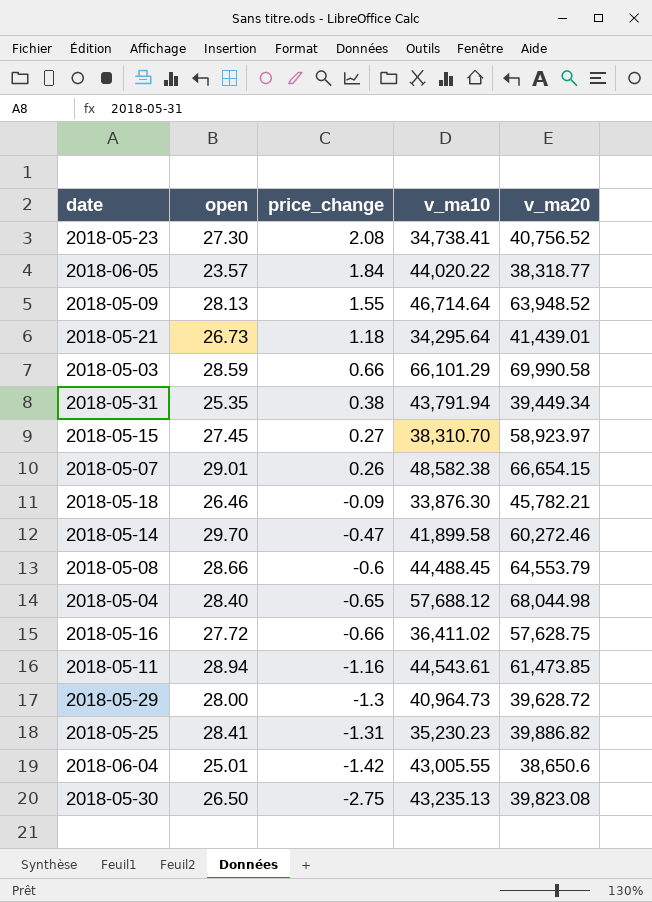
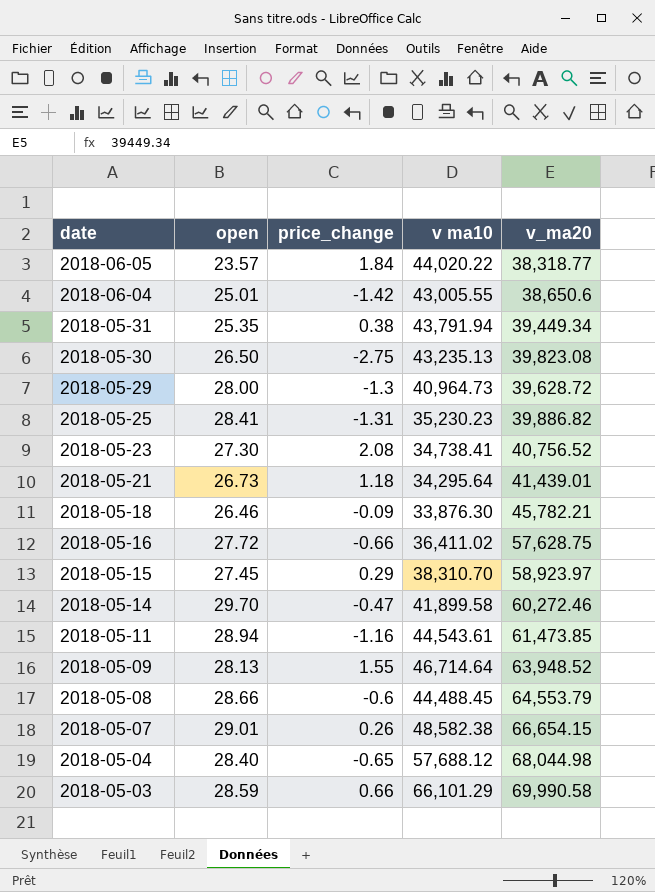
row order: price_change descending -> date descending
column name: v_ma10 -> v ma10
2018-05-15 | price_change: 0.27 -> 0.29

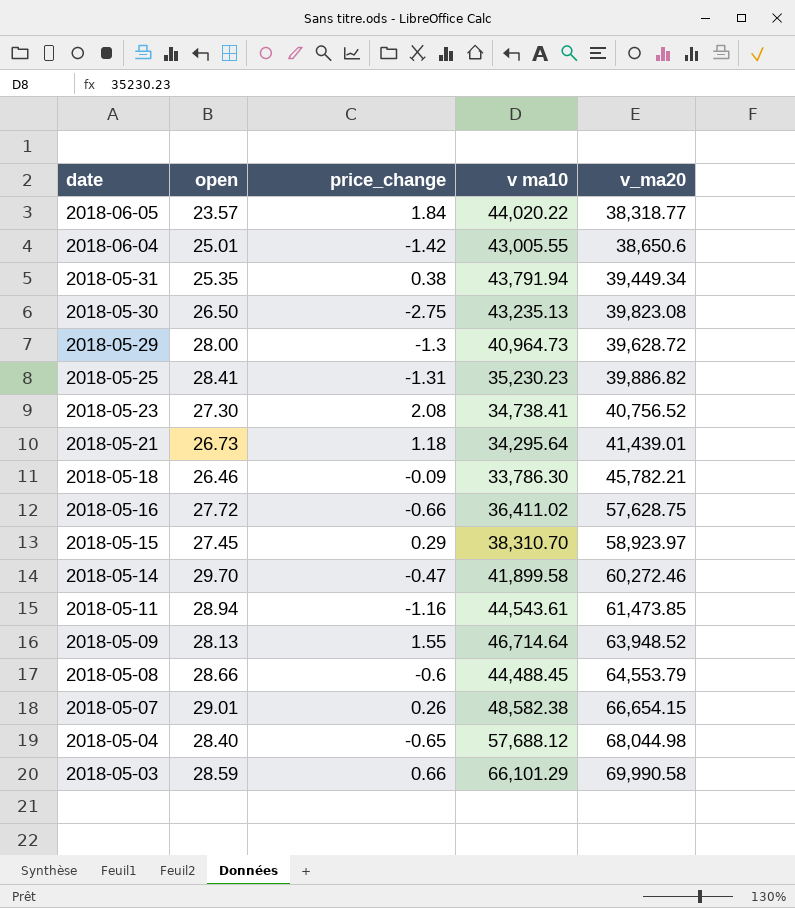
2018-05-18 | v ma10: 33,876.30 -> 33,786.30

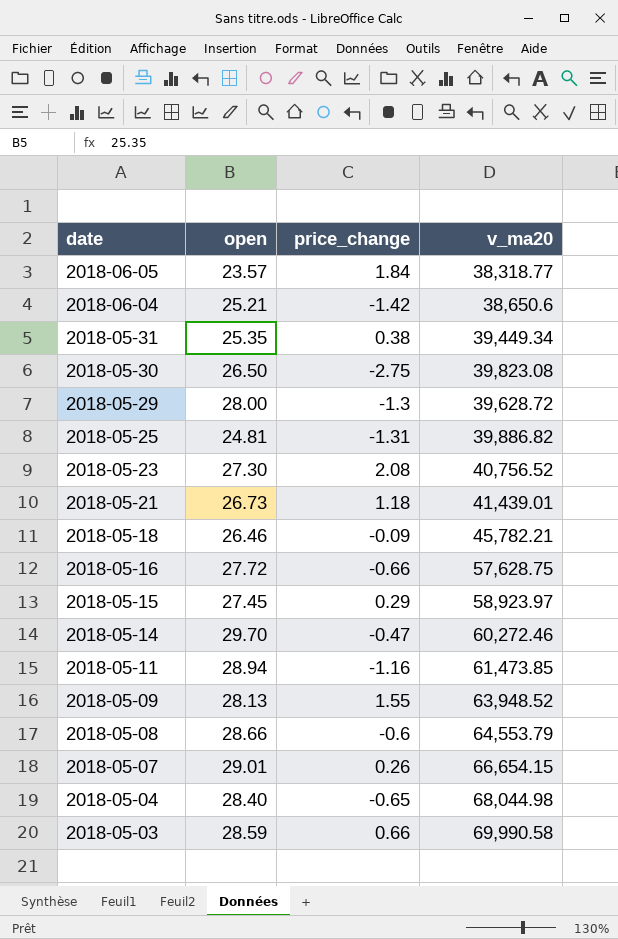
column v ma10 | position: 4 -> none
2018-06-04 | open: 25.01 -> 25.21
2018-05-25 | open: 28.41 -> 24.81

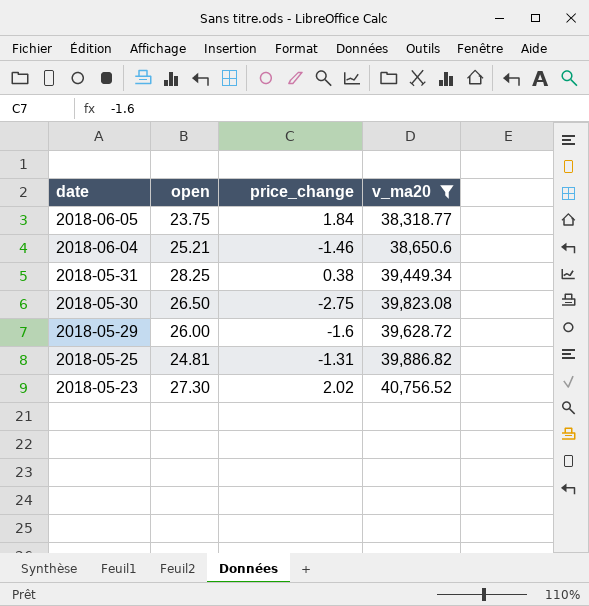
filter: none -> v_ma20 <= 40,756.52
2018-06-05 | open: 23.57 -> 23.75
2018-06-04 | price_change: -1.42 -> -1.46
2018-05-31 | open: 25.35 -> 28.25
2018-05-29 | open: 28.00 -> 26.00
2018-05-29 | price_change: -1.3 -> -1.6
2018-05-23 | price_change: 2.08 -> 2.02

